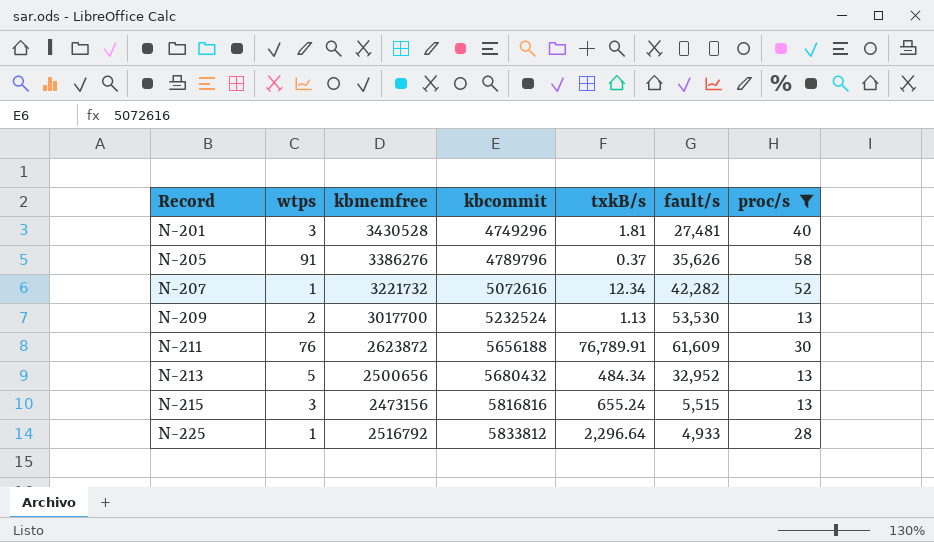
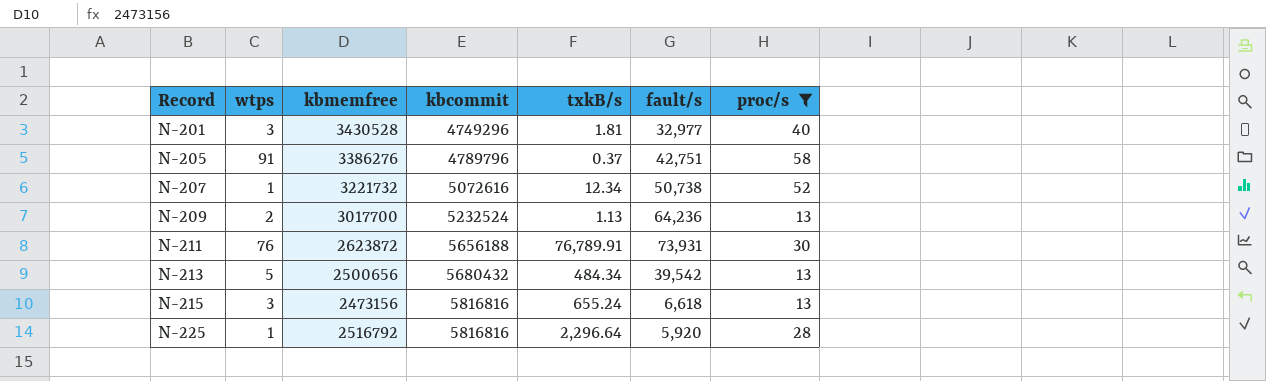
N-201 | fault/s: 27,481 -> 32,977
N-205 | fault/s: 35,626 -> 42,751
N-207 | fault/s: 42,282 -> 50,738
N-209 | fault/s: 53,530 -> 64,236
N-211 | fault/s: 61,609 -> 73,931
N-213 | fault/s: 32,952 -> 39,542
N-215 | fault/s: 5,515 -> 6,618
N-225 | kbcommit: 5833812 -> 5816816
N-225 | fault/s: 4,933 -> 5,920

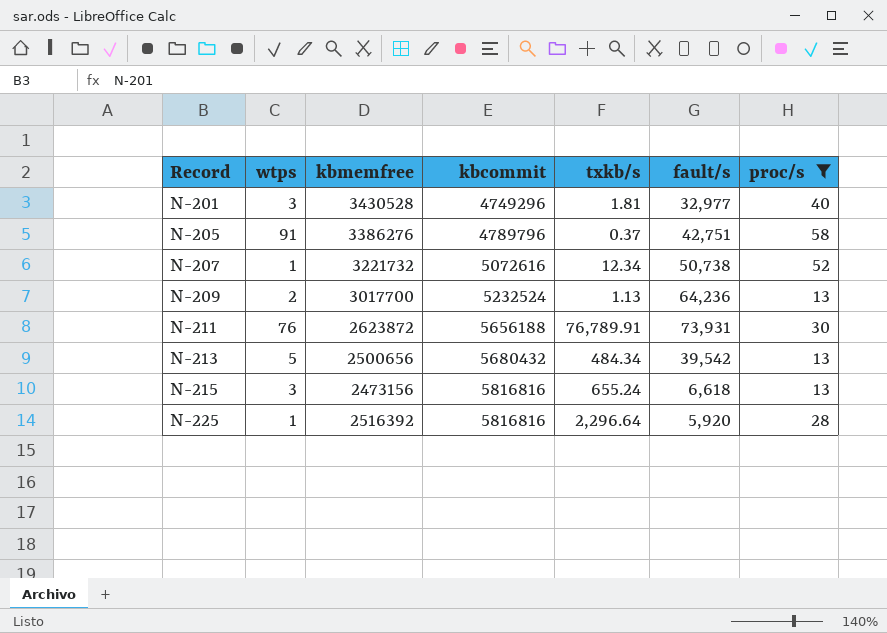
column name: txkB/s -> txkb/s
N-225 | kbmemfree: 2516792 -> 2516392

